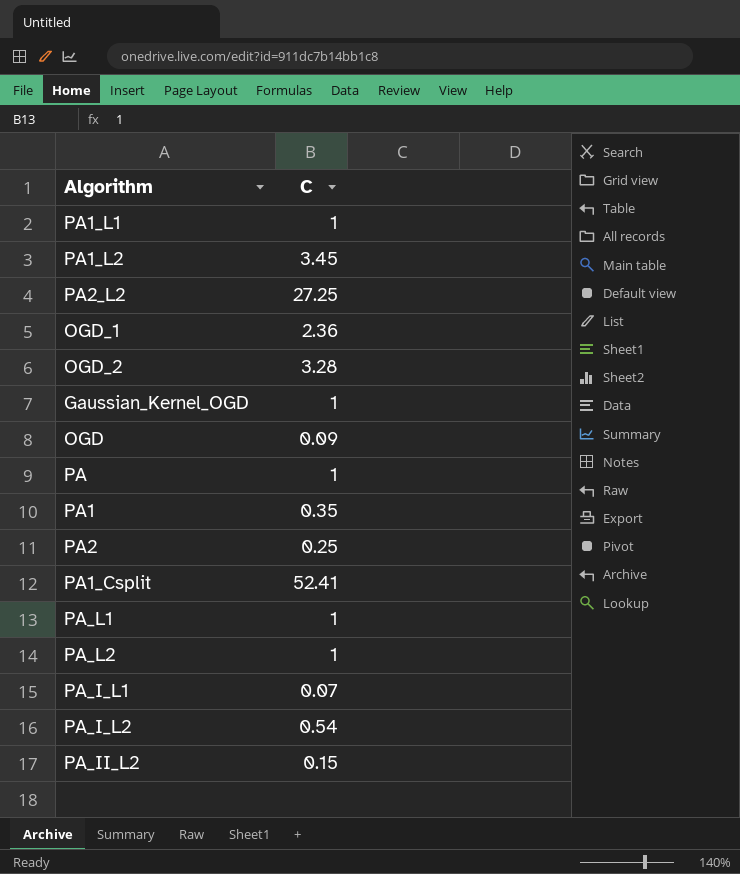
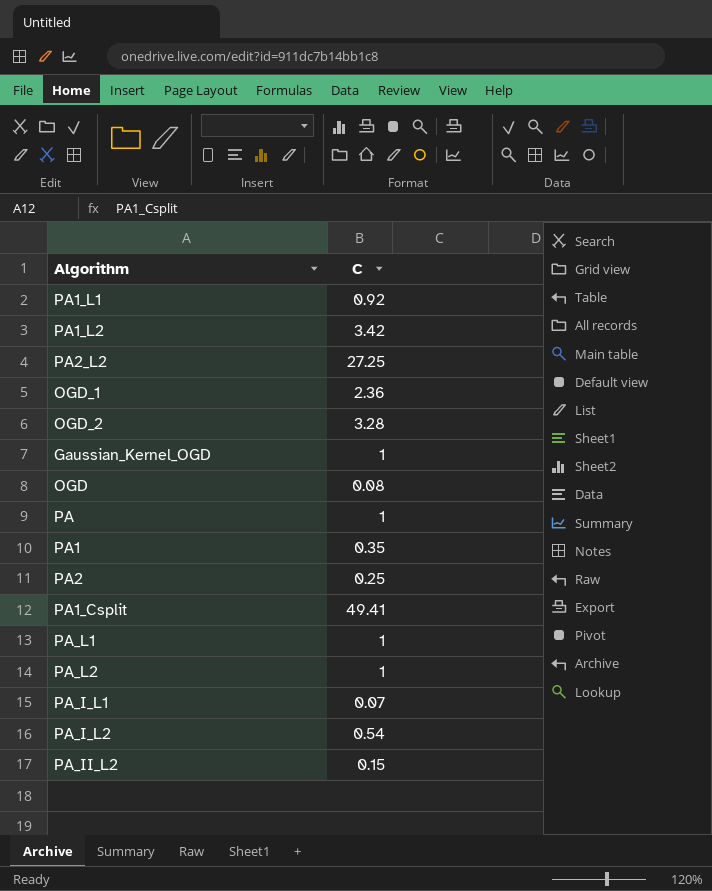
PA1_L1 | C: 1 -> 0.92
PA1_L2 | C: 3.45 -> 3.42
OGD | C: 0.09 -> 0.08
PA1_Csplit | C: 52.41 -> 49.41

